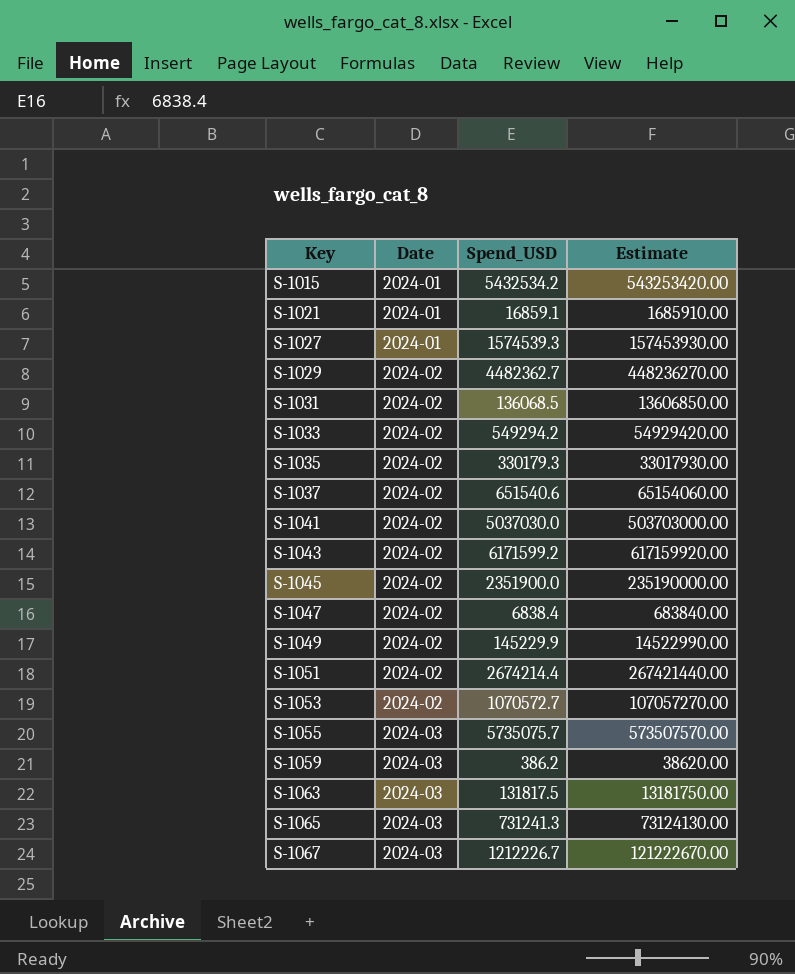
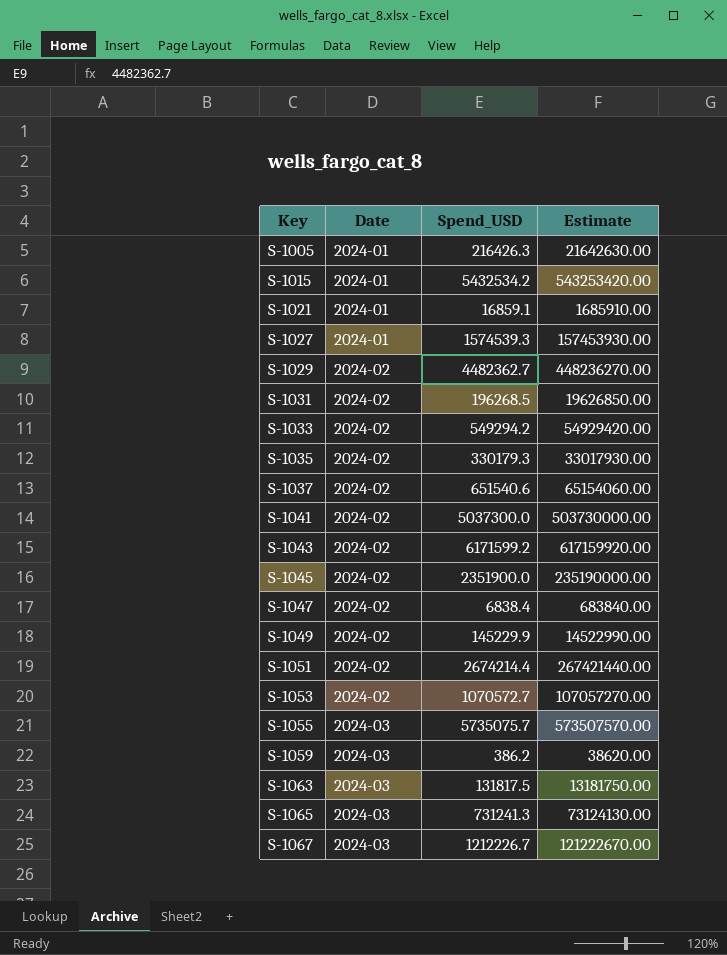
row S-1005: none -> 2024-01 | 216426.3 | 21642630.00
S-1031 | Spend_USD: 136068.5 -> 196268.5
S-1031 | Estimate: 13606850.00 -> 19626850.00
S-1041 | Spend_USD: 5037030.0 -> 5037300.0
S-1041 | Estimate: 503703000.00 -> 503730000.00

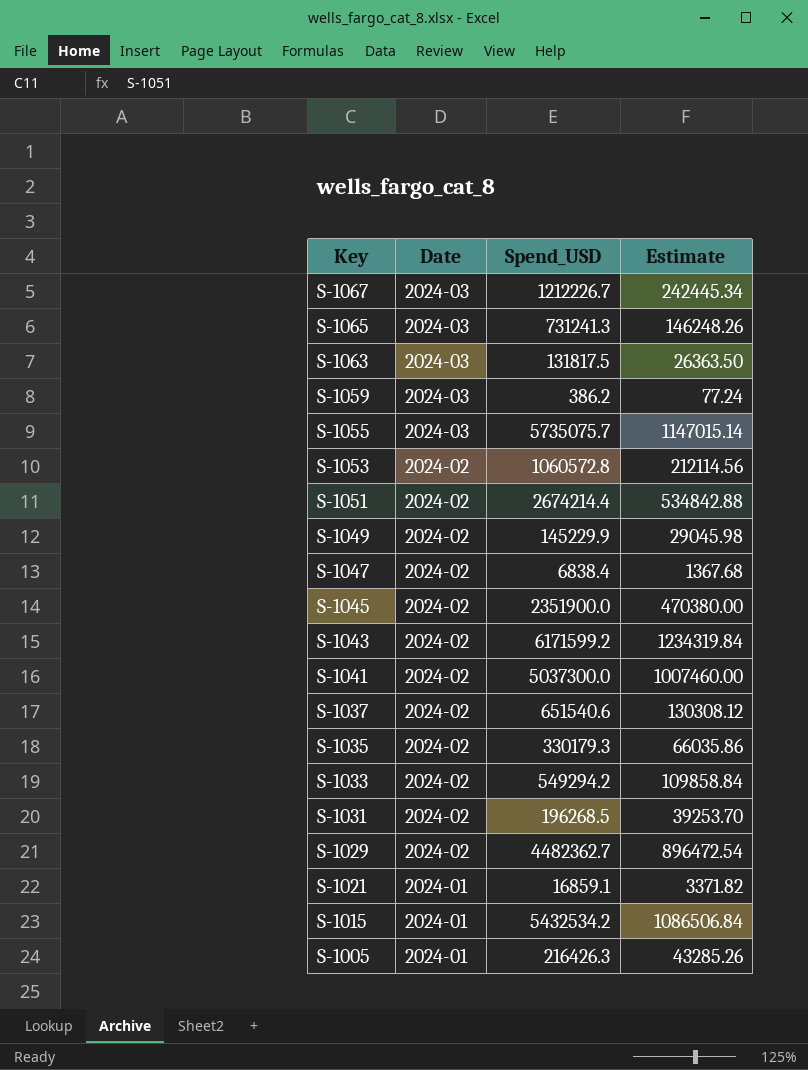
row order: Key ascending -> Key descending
column Estimate | formula: [Spend_USD] * 100 -> [Spend_USD] * 0.2
row S-1027: 2024-01 | 1574539.3 | 157453930.00 -> none
S-1053 | Spend_USD: 1070572.7 -> 1060572.8

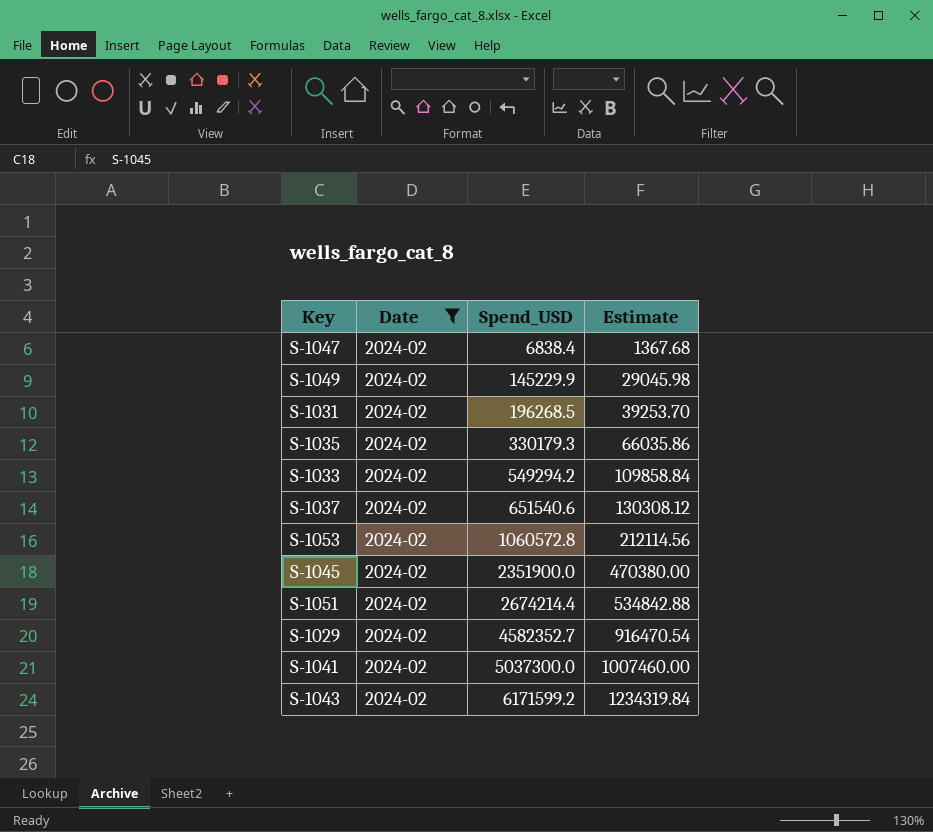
filter: none -> Date = 2024-02
row order: Key descending -> Spend_USD ascending
S-1029 | Spend_USD: 4482362.7 -> 4582352.7
S-1029 | Estimate: 896472.54 -> 916470.54

